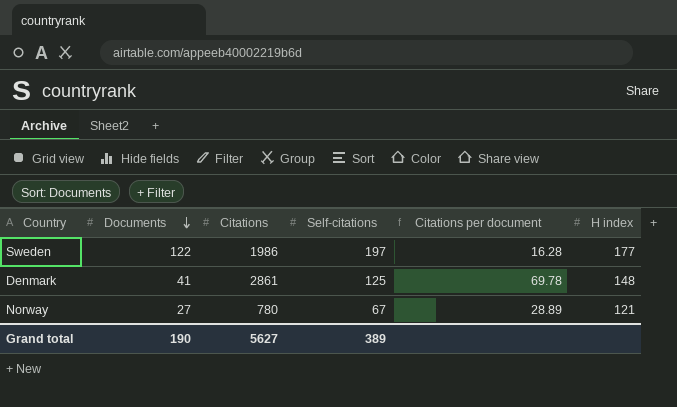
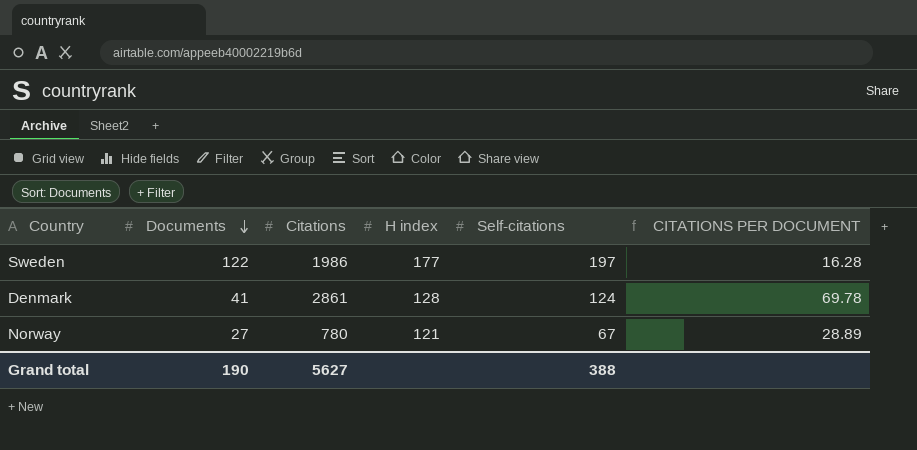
column H index | position: 6 -> 4
column name: Citations per document -> CITATIONS PER DOCUMENT
Denmark | H index: 148 -> 128
Denmark | Self-citations: 125 -> 124
Grand total | Self-citations: 389 -> 388

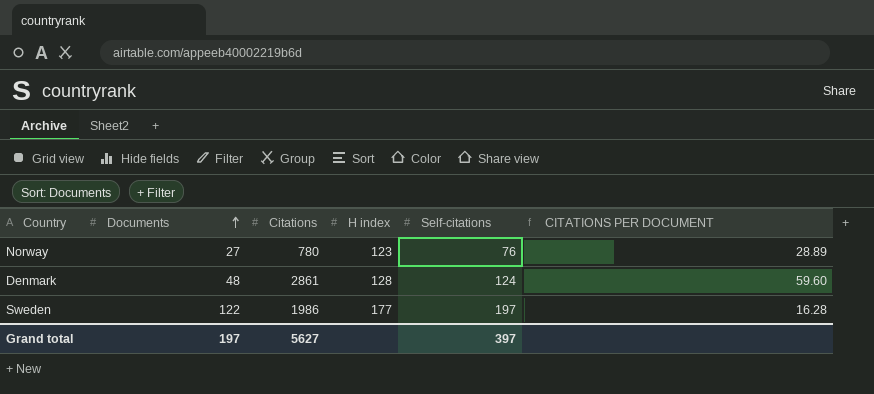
row order: Documents descending -> Documents ascending
Norway | H index: 121 -> 123
Norway | Self-citations: 67 -> 76
Denmark | Documents: 41 -> 48
Denmark | CITATIONS PER DOCUMENT: 69.78 -> 59.60
Grand total | Documents: 190 -> 197
Grand total | Self-citations: 388 -> 397

